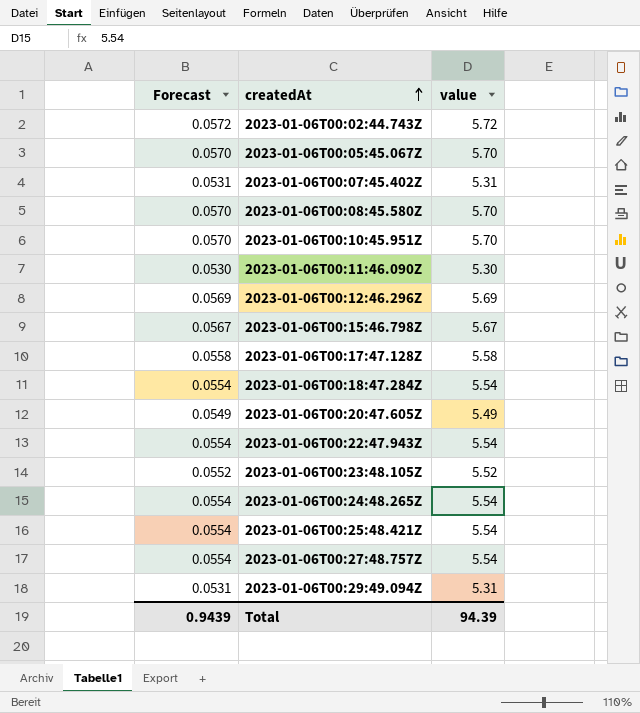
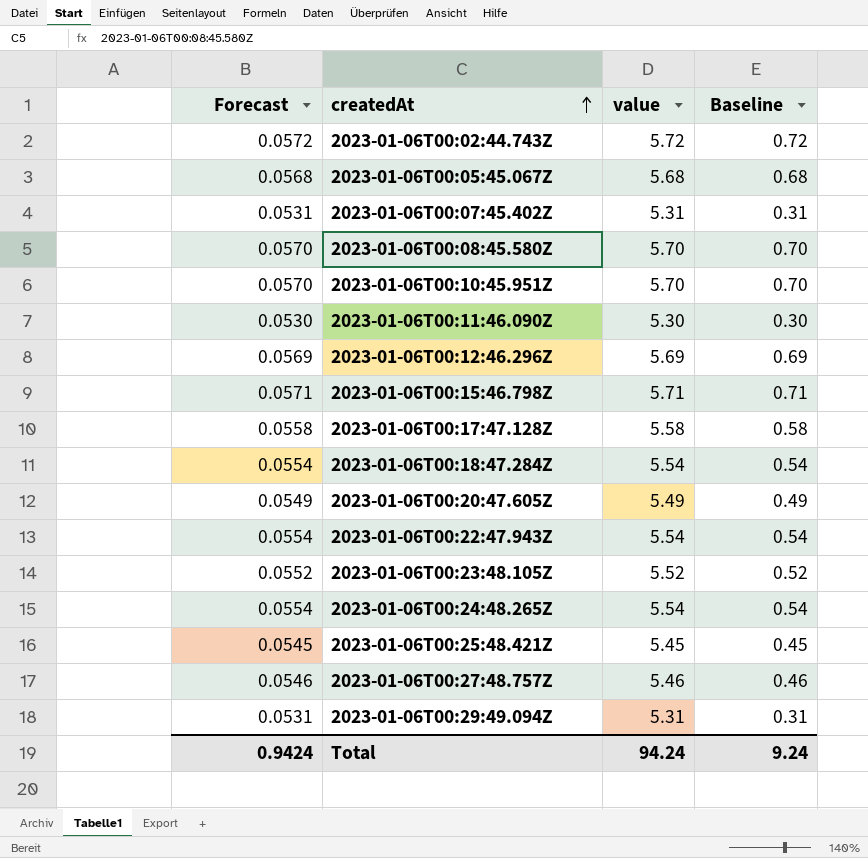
column Baseline | formula: none -> [value] - 5
2023-01-06T00:05:45.067Z | Forecast: 0.0570 -> 0.0568
2023-01-06T00:05:45.067Z | value: 5.70 -> 5.68
2023-01-06T00:15:46.798Z | Forecast: 0.0567 -> 0.0571
2023-01-06T00:15:46.798Z | value: 5.67 -> 5.71
2023-01-06T00:25:48.421Z | Forecast: 0.0554 -> 0.0545
2023-01-06T00:25:48.421Z | value: 5.54 -> 5.45
2023-01-06T00:27:48.757Z | Forecast: 0.0554 -> 0.0546
2023-01-06T00:27:48.757Z | value: 5.54 -> 5.46
Total | Forecast: 0.9439 -> 0.9424
Total | value: 94.39 -> 94.24

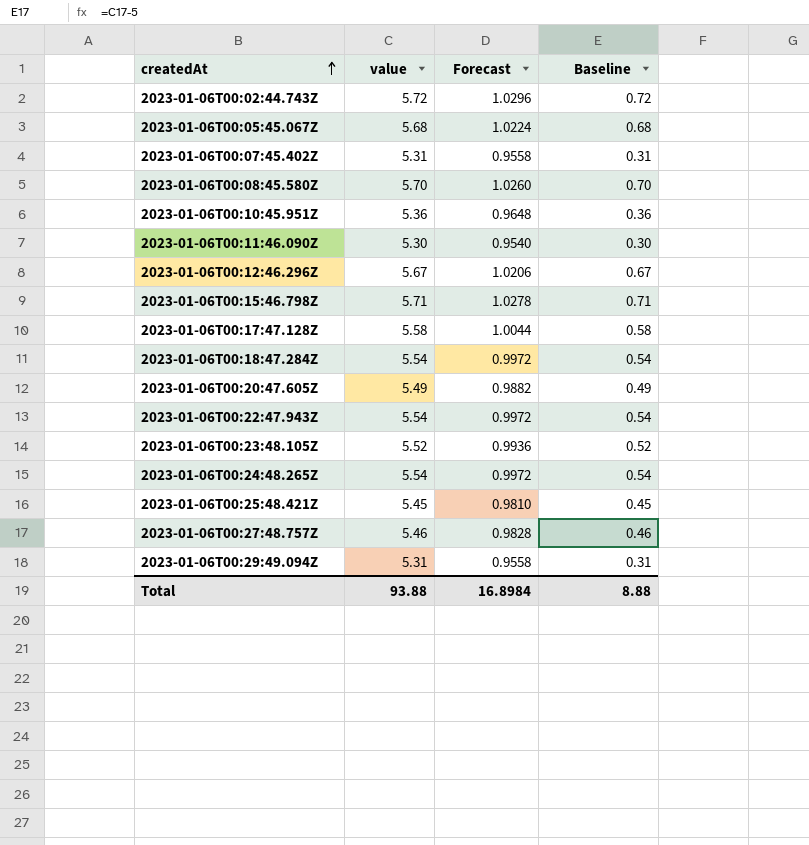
column Forecast | formula: [value] * 0.01 -> [value] * 0.18
column Forecast | position: 1 -> 3
2023-01-06T00:10:45.951Z | value: 5.70 -> 5.36
2023-01-06T00:10:45.951Z | Baseline: 0.70 -> 0.36
2023-01-06T00:12:46.296Z | value: 5.69 -> 5.67
2023-01-06T00:12:46.296Z | Baseline: 0.69 -> 0.67
Total | value: 94.24 -> 93.88
Total | Forecast: 0.9424 -> 16.8984
Total | Baseline: 9.24 -> 8.88

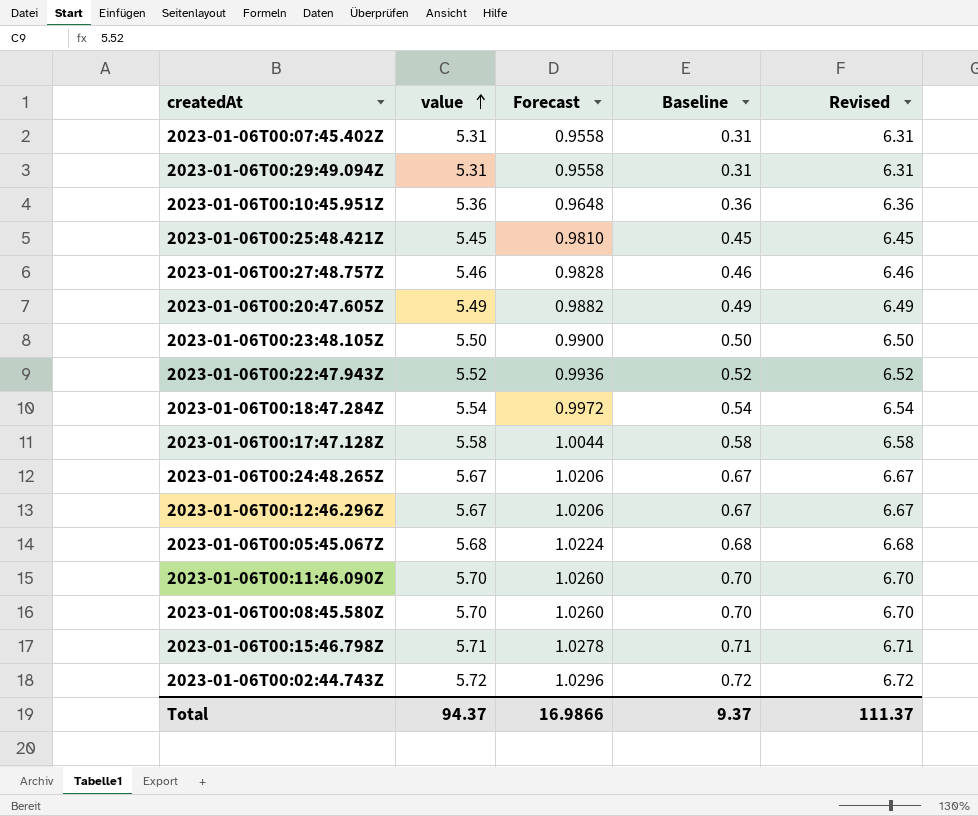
row order: createdAt ascending -> value ascending
column Revised | formula: none -> [value] + 1
2023-01-06T00:23:48.105Z | value: 5.52 -> 5.50
2023-01-06T00:23:48.105Z | Forecast: 0.9936 -> 0.9900
2023-01-06T00:23:48.105Z | Baseline: 0.52 -> 0.50
2023-01-06T00:22:47.943Z | value: 5.54 -> 5.52
2023-01-06T00:22:47.943Z | Forecast: 0.9972 -> 0.9936
2023-01-06T00:22:47.943Z | Baseline: 0.54 -> 0.52
2023-01-06T00:24:48.265Z | value: 5.54 -> 5.67
2023-01-06T00:24:48.265Z | Forecast: 0.9972 -> 1.0206
2023-01-06T00:24:48.265Z | Baseline: 0.54 -> 0.67
2023-01-06T00:11:46.090Z | value: 5.30 -> 5.70
2023-01-06T00:11:46.090Z | Forecast: 0.9540 -> 1.0260
2023-01-06T00:11:46.090Z | Baseline: 0.30 -> 0.70
Total | value: 93.88 -> 94.37
Total | Forecast: 16.8984 -> 16.9866
Total | Baseline: 8.88 -> 9.37

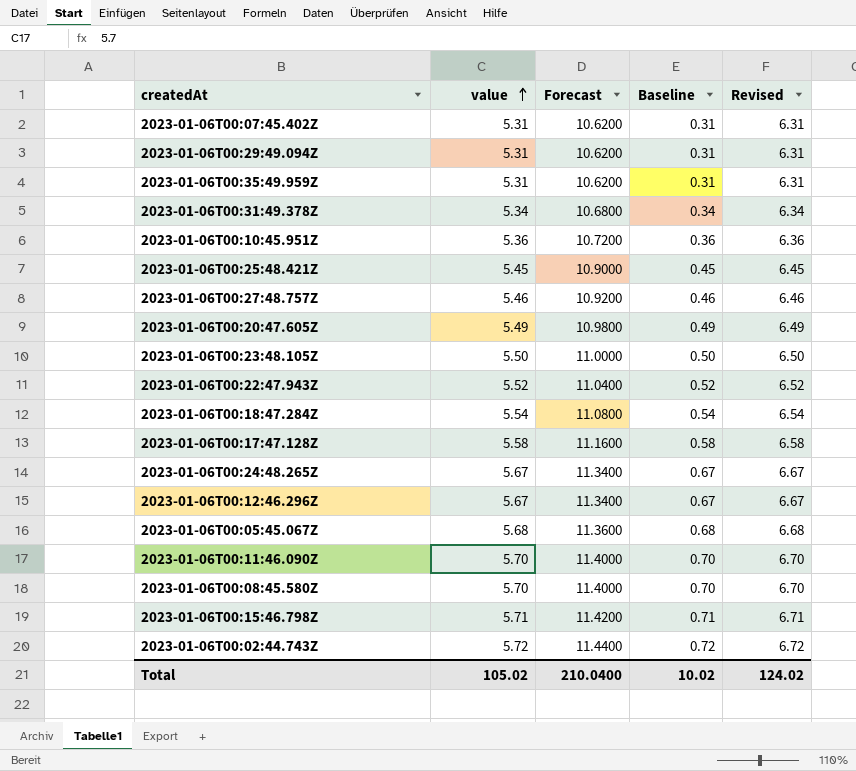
column Forecast | formula: [value] * 0.18 -> [value] * 2
row 2023-01-06T00:35:49.959Z: none -> 5.31 | 10.6200 | 0.31 | 6.31
row 2023-01-06T00:31:49.378Z: none -> 5.34 | 10.6800 | 0.34 | 6.34
Total | value: 94.37 -> 105.02
Total | Forecast: 16.9866 -> 210.0400
Total | Baseline: 9.37 -> 10.02
Total | Revised: 111.37 -> 124.02

